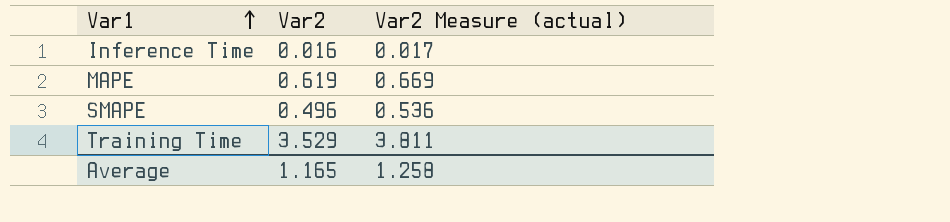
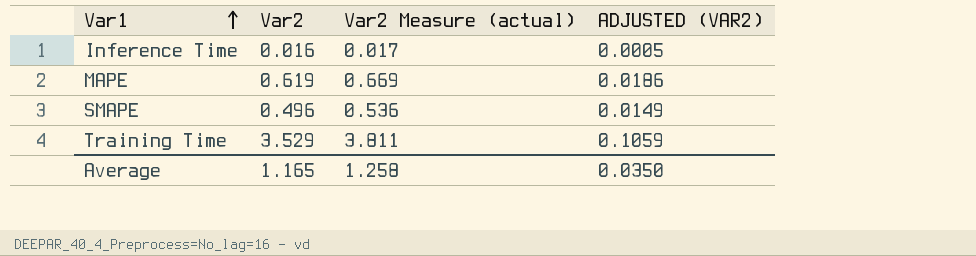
column ADJUSTED (VAR2) | formula: none -> [Var2] * 0.03

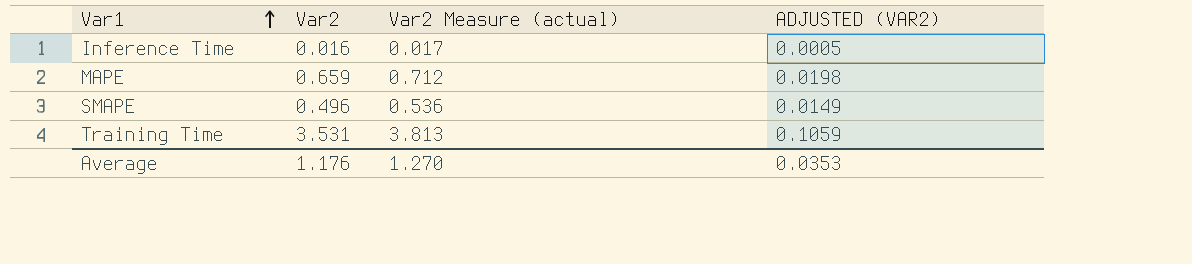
MAPE | Var2: 0.619 -> 0.659
MAPE | Var2 Measure (actual): 0.669 -> 0.712
MAPE | ADJUSTED (VAR2): 0.0186 -> 0.0198
Training Time | Var2: 3.529 -> 3.531
Training Time | Var2 Measure (actual): 3.811 -> 3.813
Average | Var2: 1.165 -> 1.176
Average | Var2 Measure (actual): 1.258 -> 1.270
Average | ADJUSTED (VAR2): 0.0350 -> 0.0353

